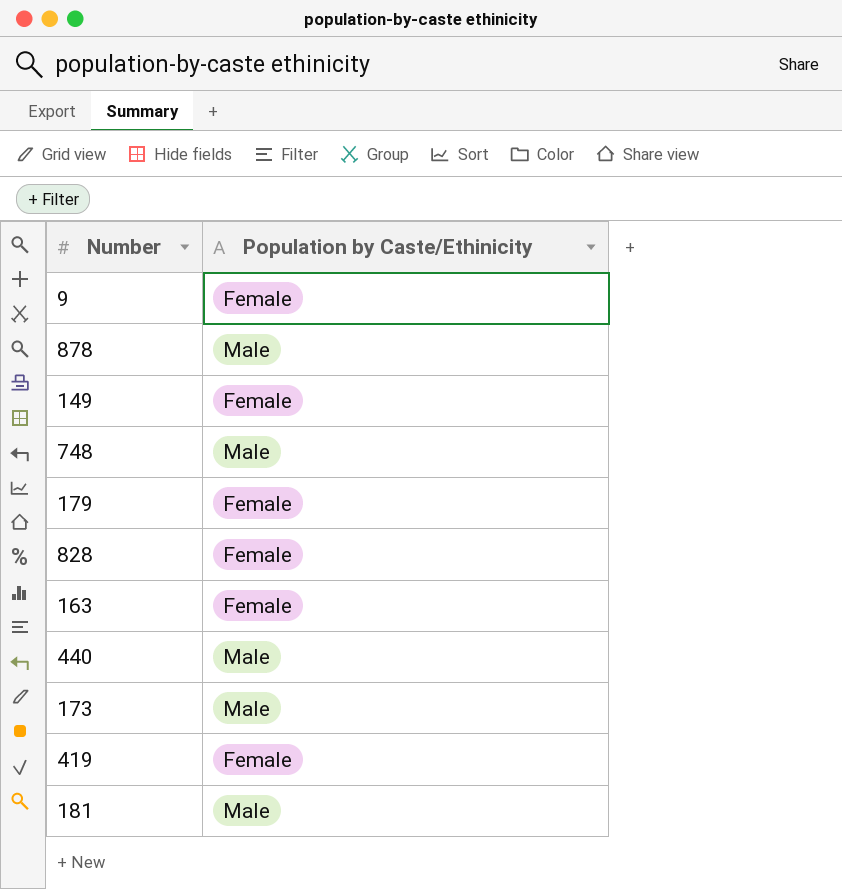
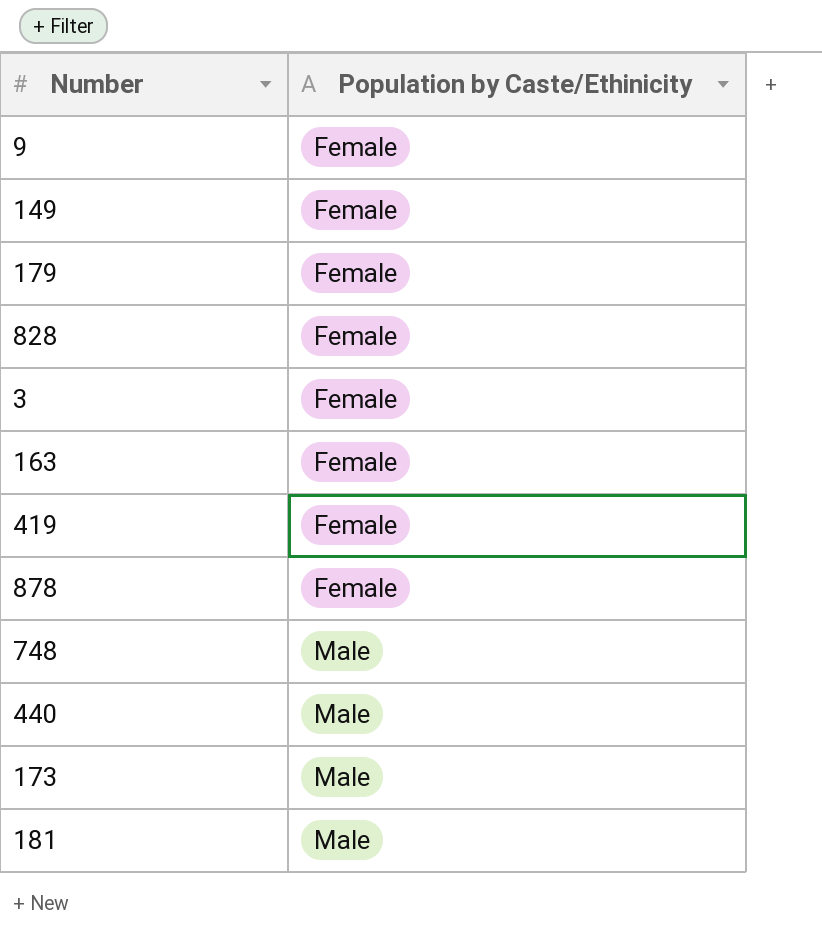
row order: none -> Population by Caste/Ethinicity ascending
row 3: none -> Female
878 | Population by Caste/Ethinicity: Male -> Female

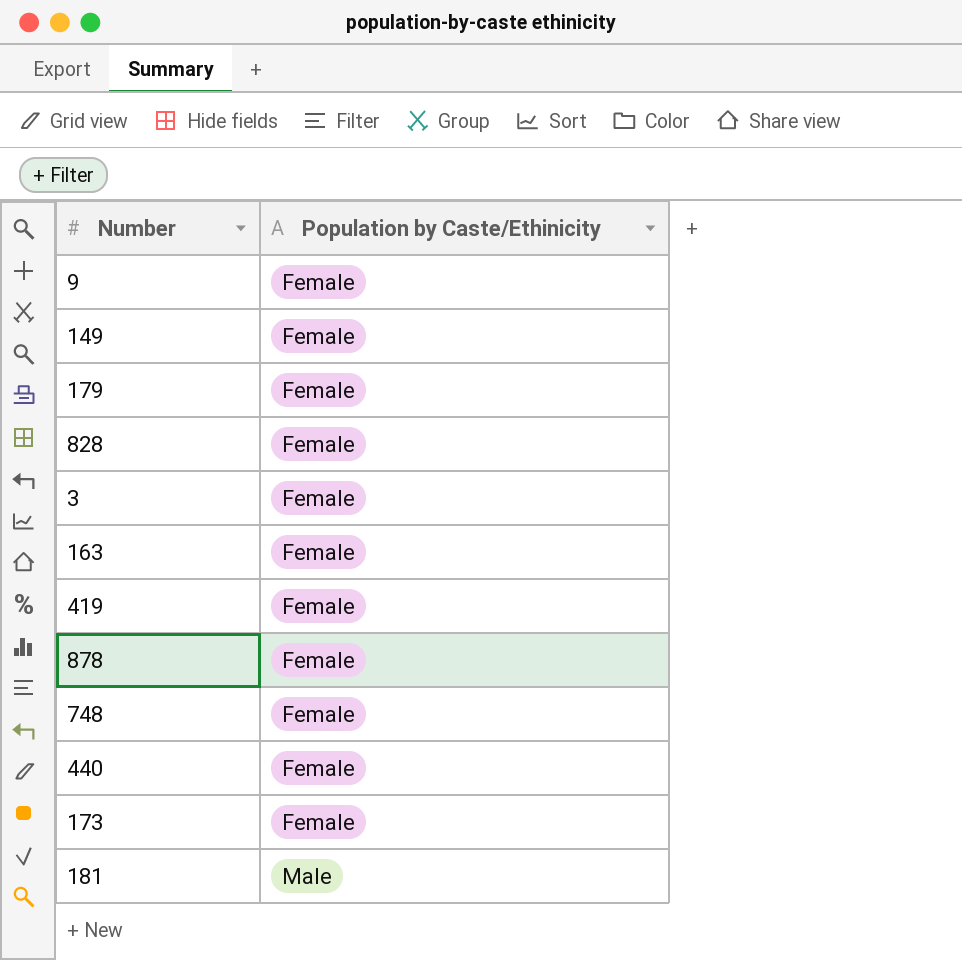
748 | Population by Caste/Ethinicity: Male -> Female
440 | Population by Caste/Ethinicity: Male -> Female
173 | Population by Caste/Ethinicity: Male -> Female

